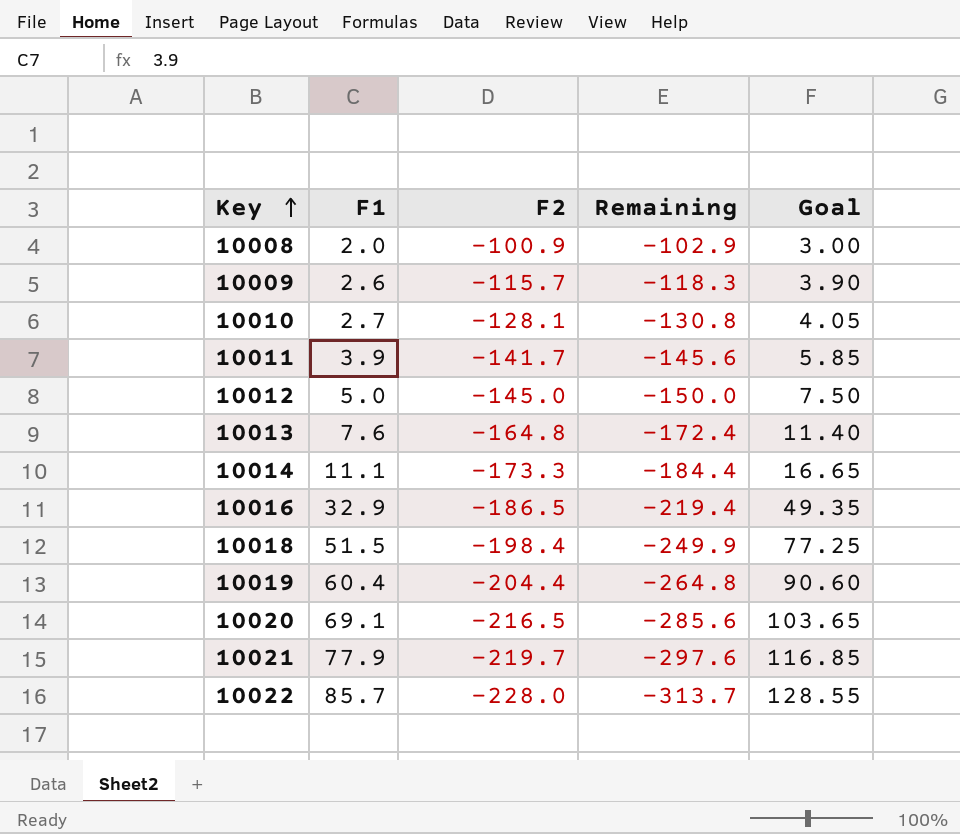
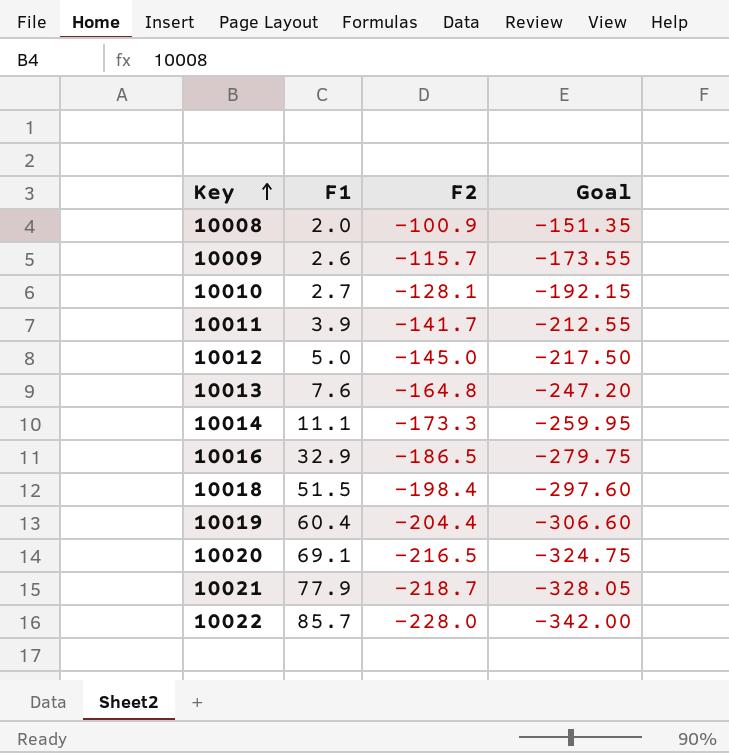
column Remaining | formula: [F2] - [F1] -> none
column Goal | formula: [F1] * 1.5 -> [F2] * 1.5
10021 | F2: -219.7 -> -218.7

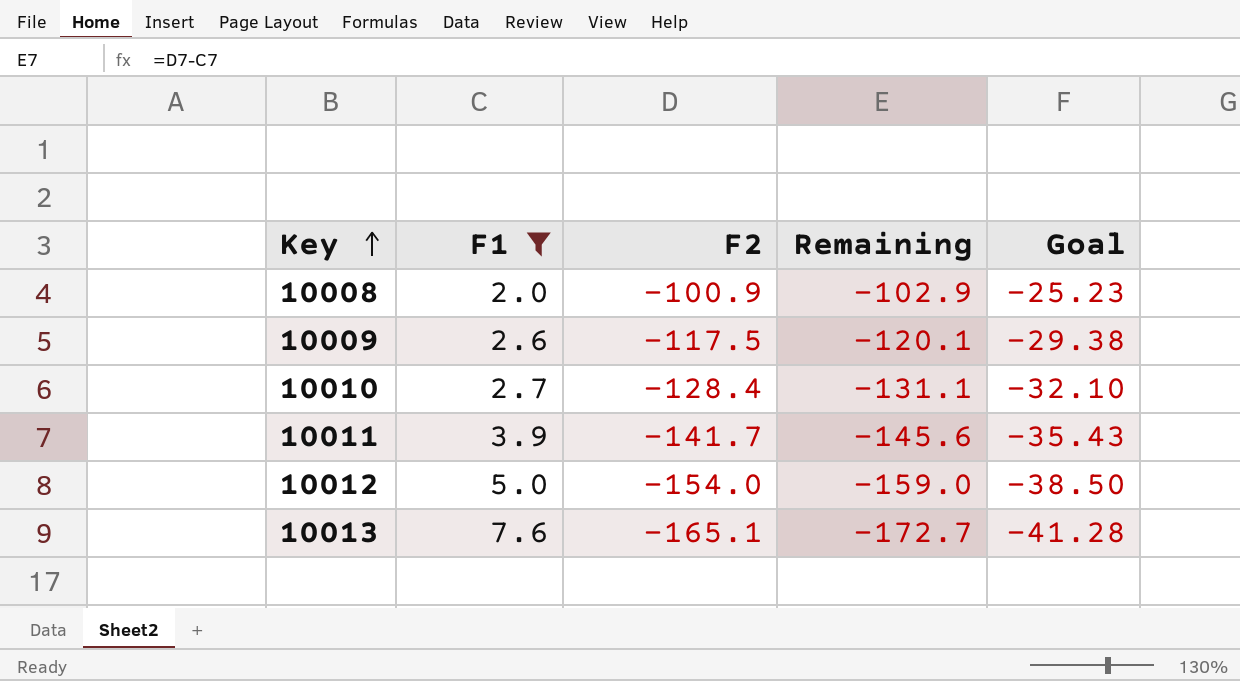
filter: none -> F1 <= 7.6
column Remaining | formula: none -> [F2] - [F1]
column Goal | formula: [F2] * 1.5 -> [F2] * 0.25
10009 | F2: -115.7 -> -117.5
10010 | F2: -128.1 -> -128.4
10012 | F2: -145.0 -> -154.0
10013 | F2: -164.8 -> -165.1

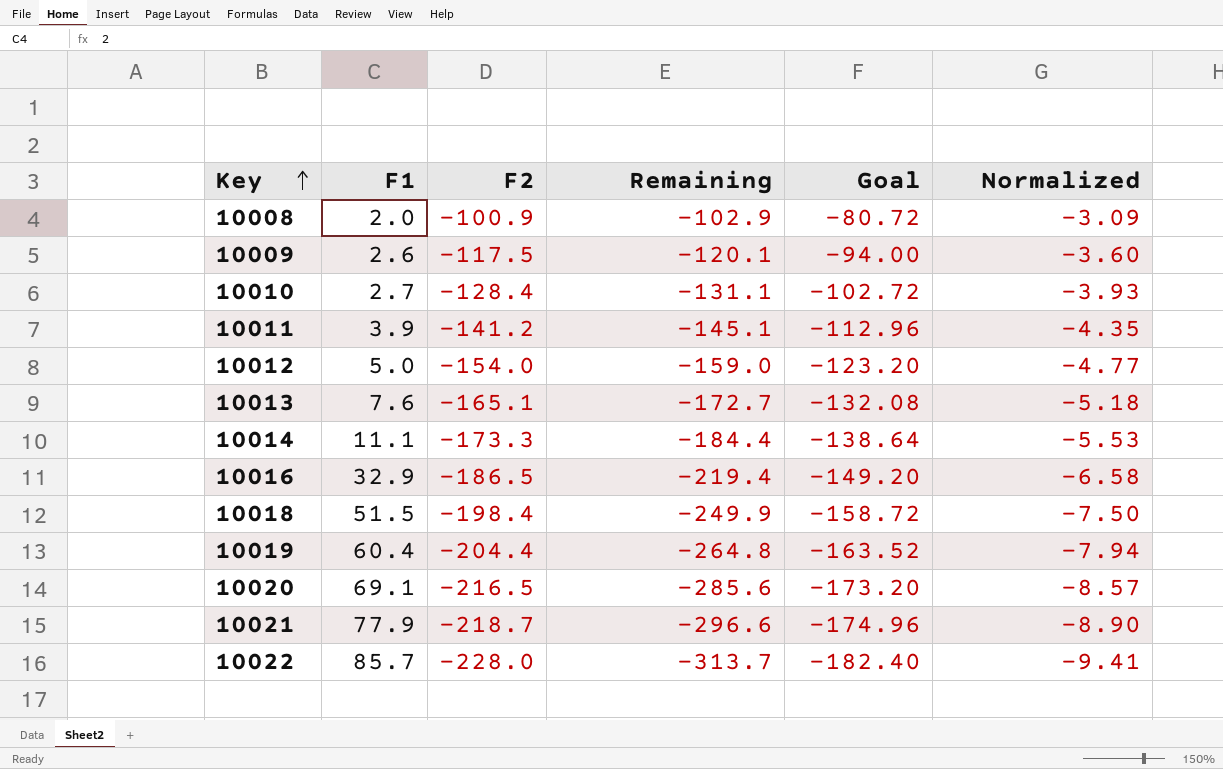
filter: F1 <= 7.6 -> none
column Goal | formula: [F2] * 0.25 -> [F2] * 0.8
column Normalized | formula: none -> [Remaining] * 0.03
10011 | F2: -141.7 -> -141.2
10011 | Remaining: -145.6 -> -145.1

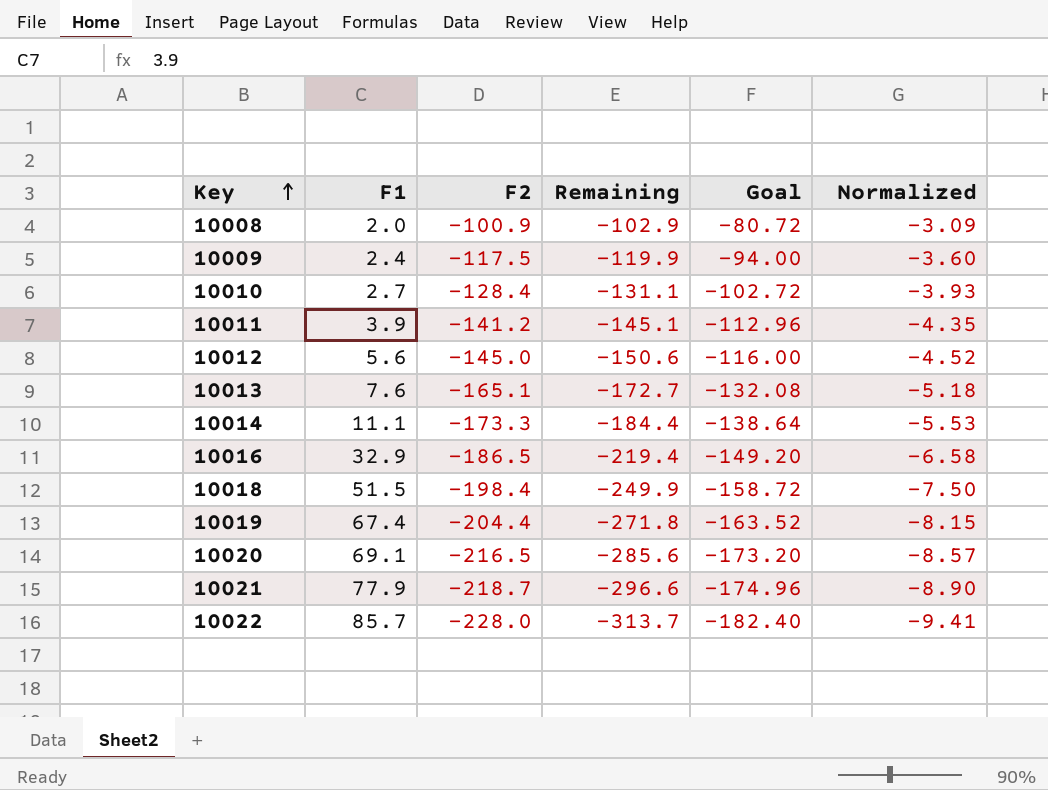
10009 | F1: 2.6 -> 2.4
10009 | Remaining: -120.1 -> -119.9
10012 | F1: 5.0 -> 5.6
10012 | F2: -154.0 -> -145.0
10012 | Remaining: -159.0 -> -150.6
10012 | Goal: -123.20 -> -116.00
10012 | Normalized: -4.77 -> -4.52
10019 | F1: 60.4 -> 67.4
10019 | Remaining: -264.8 -> -271.8
10019 | Normalized: -7.94 -> -8.15

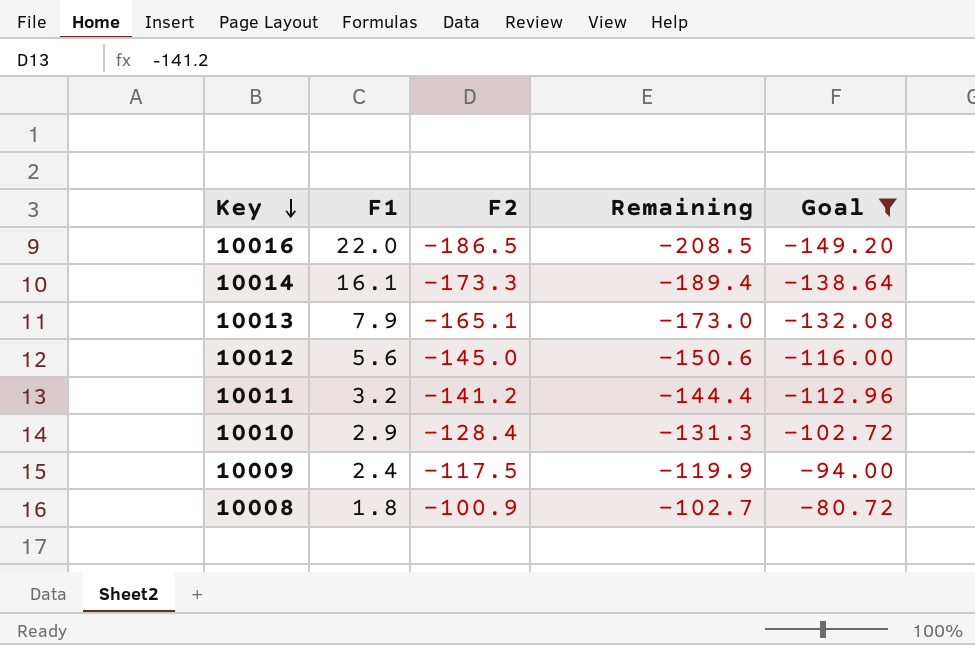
filter: none -> Goal >= -149.20
row order: Key ascending -> Key descending
column Normalized | formula: [Remaining] * 0.03 -> none
10016 | F1: 32.9 -> 22.0
10016 | Remaining: -219.4 -> -208.5
10014 | F1: 11.1 -> 16.1
10014 | Remaining: -184.4 -> -189.4
10013 | F1: 7.6 -> 7.9
10013 | Remaining: -172.7 -> -173.0
10011 | F1: 3.9 -> 3.2
10011 | Remaining: -145.1 -> -144.4
10010 | F1: 2.7 -> 2.9
10010 | Remaining: -131.1 -> -131.3
10008 | F1: 2.0 -> 1.8
10008 | Remaining: -102.9 -> -102.7

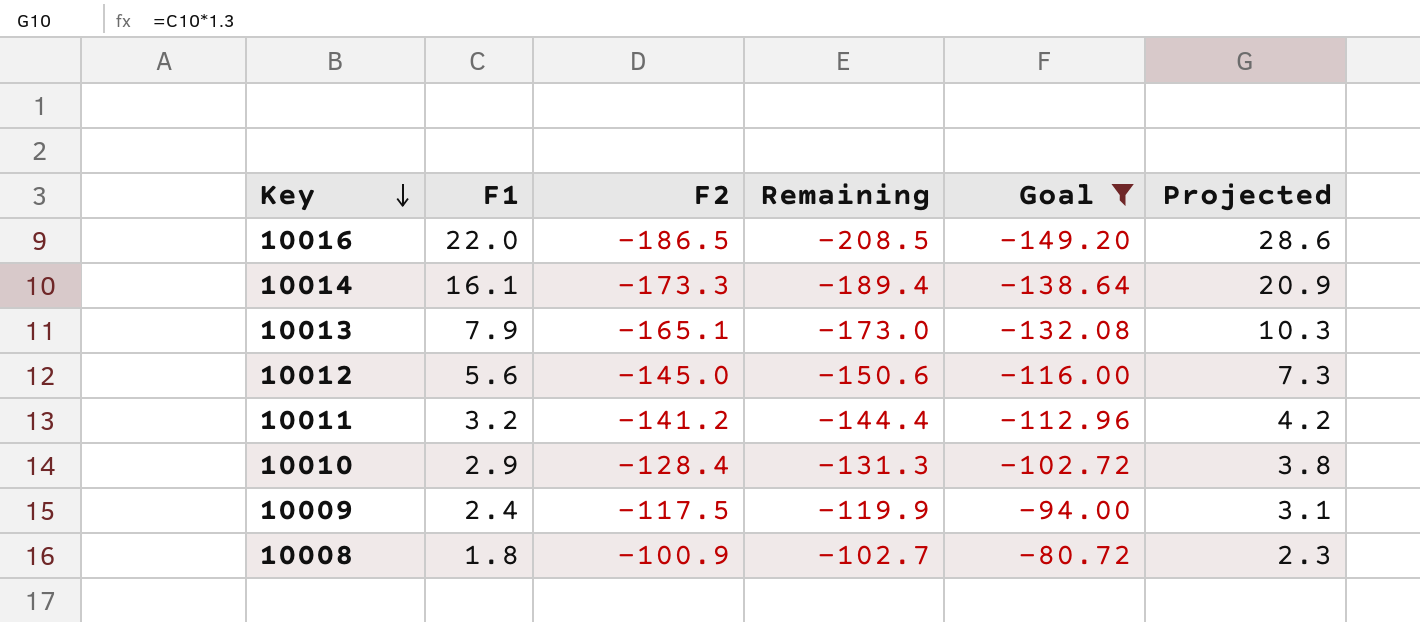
column Projected | formula: none -> [F1] * 1.3

